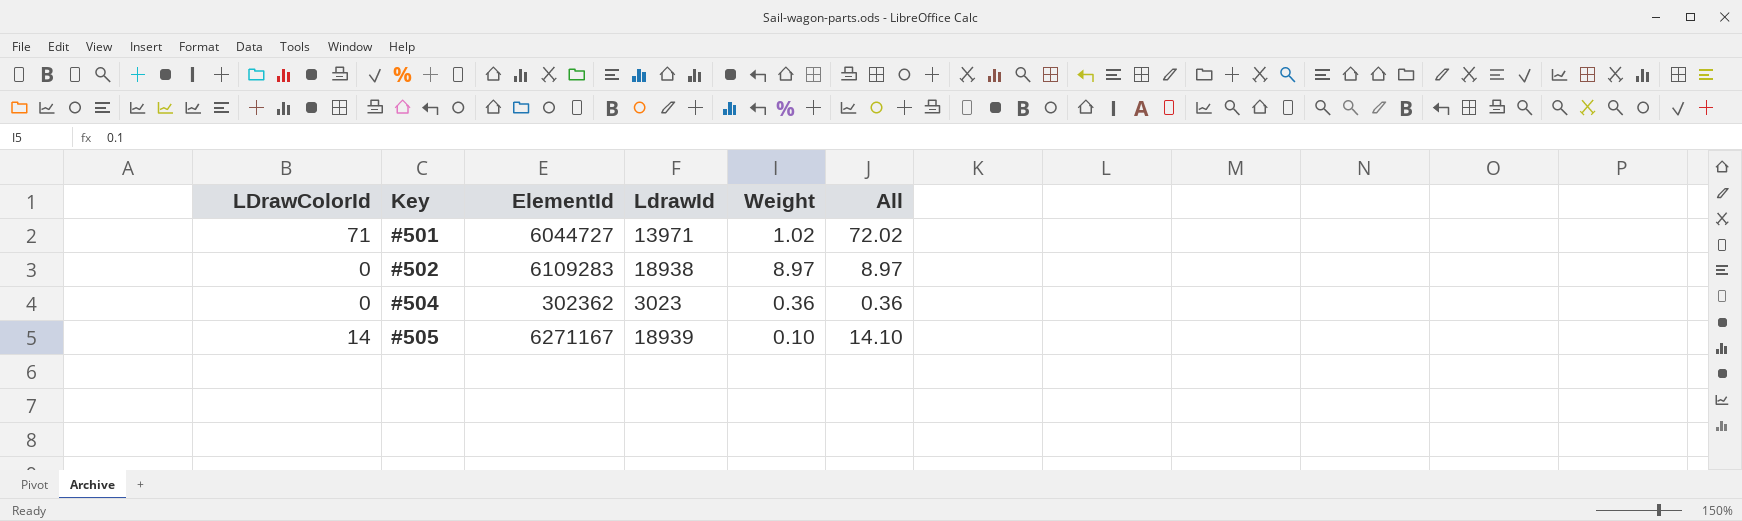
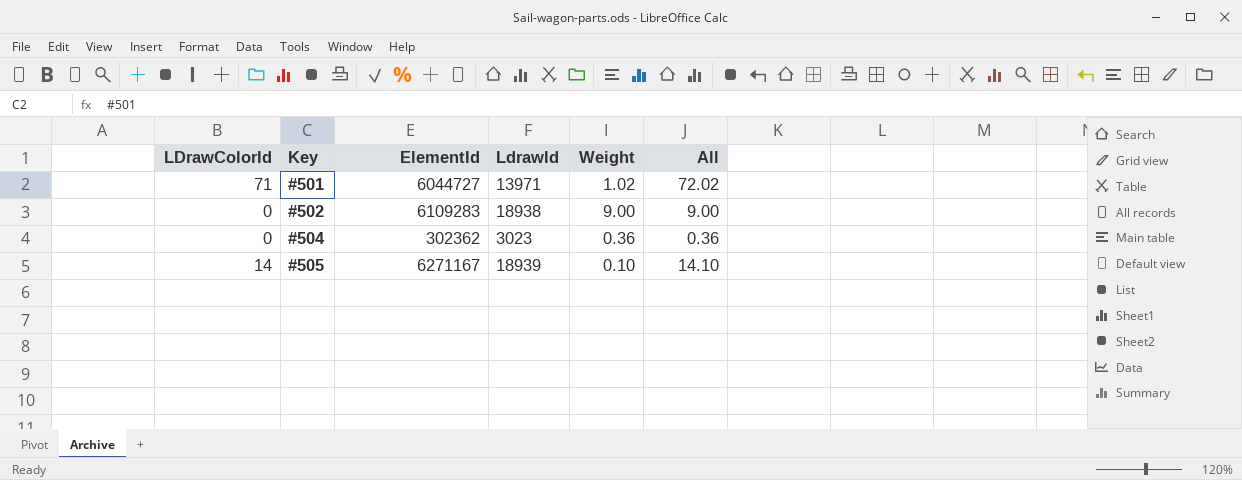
#502 | Weight: 8.97 -> 9.00
#502 | All: 8.97 -> 9.00

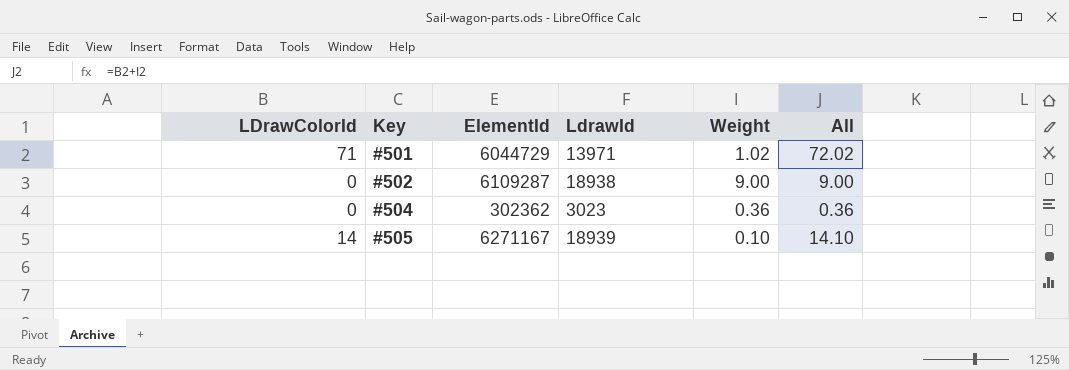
#501 | ElementId: 6044727 -> 6044729
#502 | ElementId: 6109283 -> 6109287

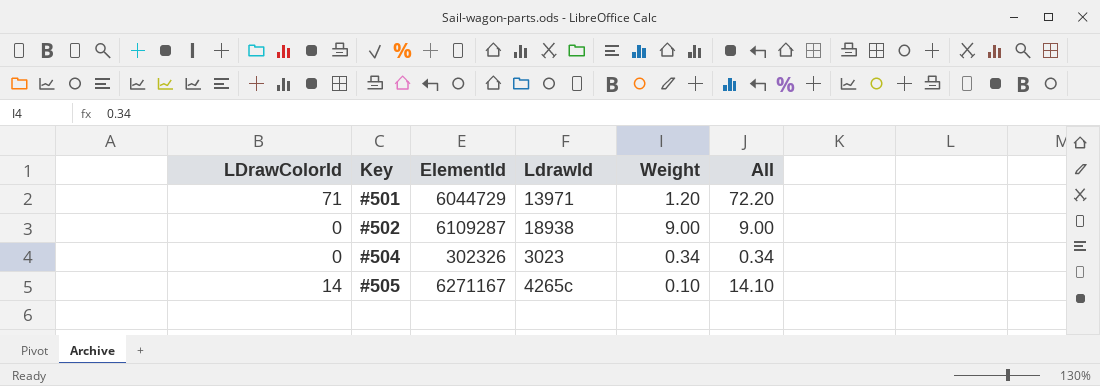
#501 | Weight: 1.02 -> 1.20
#501 | All: 72.02 -> 72.20
#504 | ElementId: 302362 -> 302326
#504 | Weight: 0.36 -> 0.34
#504 | All: 0.36 -> 0.34
#505 | LdrawId: 18939 -> 4265c

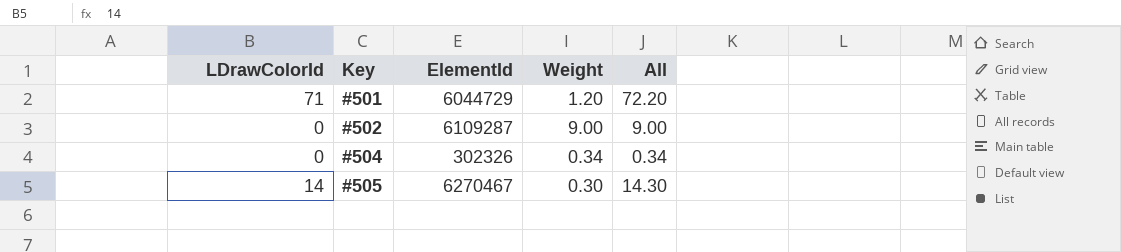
column LdrawId | position: 4 -> none
#505 | ElementId: 6271167 -> 6270467
#505 | Weight: 0.10 -> 0.30
#505 | All: 14.10 -> 14.30

